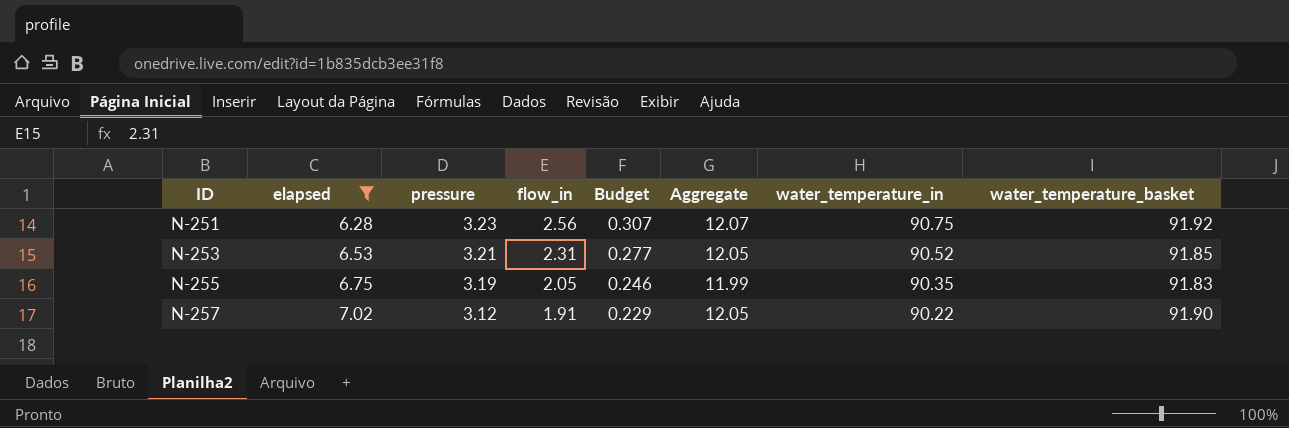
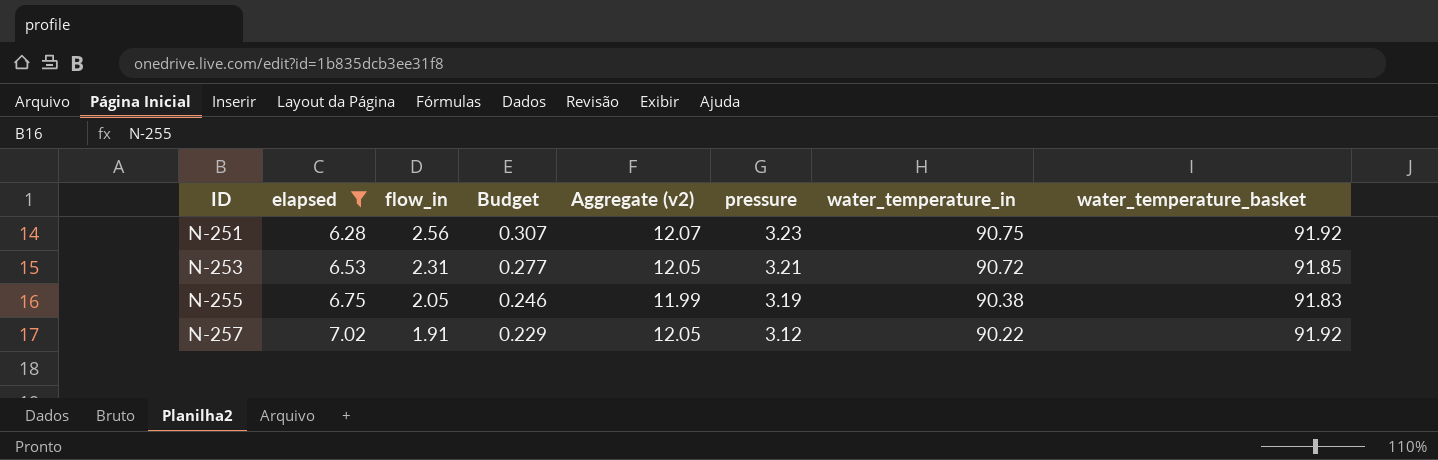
column name: Aggregate -> Aggregate (v2)
column pressure | position: 3 -> 6
N-253 | water_temperature_in: 90.52 -> 90.72
N-255 | water_temperature_in: 90.35 -> 90.38
N-257 | water_temperature_basket: 91.90 -> 91.92

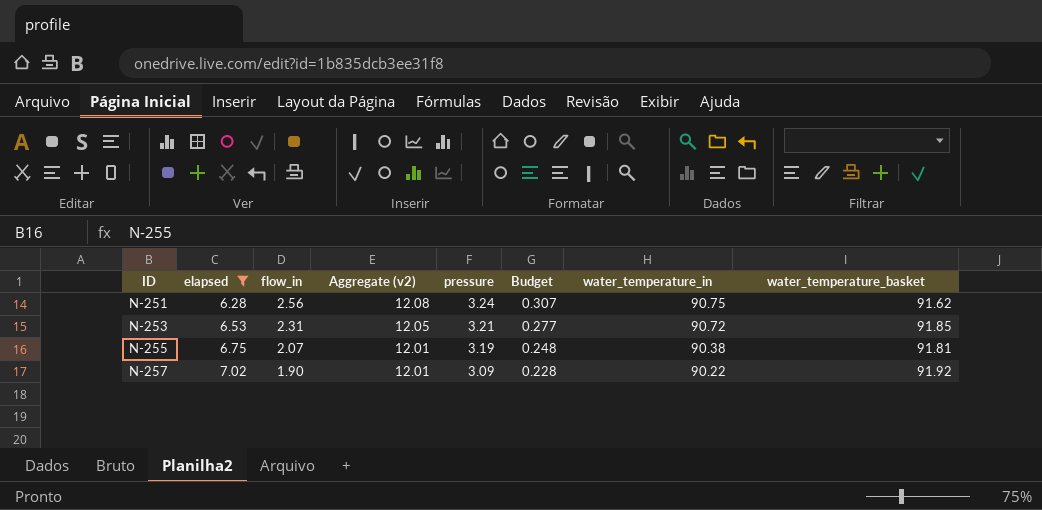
column Budget | position: 4 -> 6
N-251 | Aggregate (v2): 12.07 -> 12.08
N-251 | pressure: 3.23 -> 3.24
N-251 | water_temperature_basket: 91.92 -> 91.62
N-255 | flow_in: 2.05 -> 2.07
N-255 | Aggregate (v2): 11.99 -> 12.01
N-255 | Budget: 0.246 -> 0.248
N-255 | water_temperature_basket: 91.83 -> 91.81
N-257 | flow_in: 1.91 -> 1.90
N-257 | Aggregate (v2): 12.05 -> 12.01
N-257 | pressure: 3.12 -> 3.09
N-257 | Budget: 0.229 -> 0.228

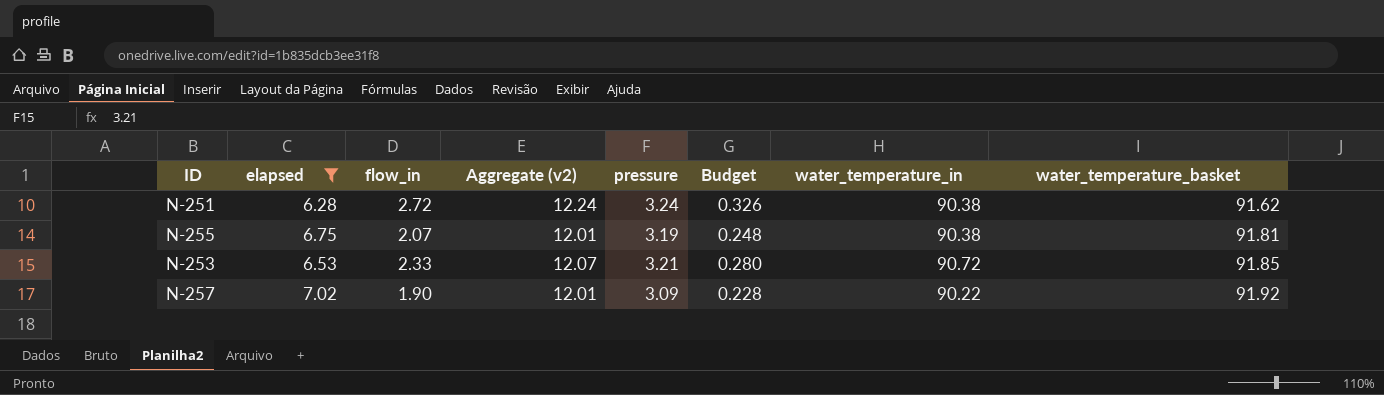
row order: ID ascending -> water_temperature_basket ascending
N-251 | flow_in: 2.56 -> 2.72
N-251 | Aggregate (v2): 12.08 -> 12.24
N-251 | Budget: 0.307 -> 0.326
N-251 | water_temperature_in: 90.75 -> 90.38
N-253 | flow_in: 2.31 -> 2.33
N-253 | Aggregate (v2): 12.05 -> 12.07
N-253 | Budget: 0.277 -> 0.280

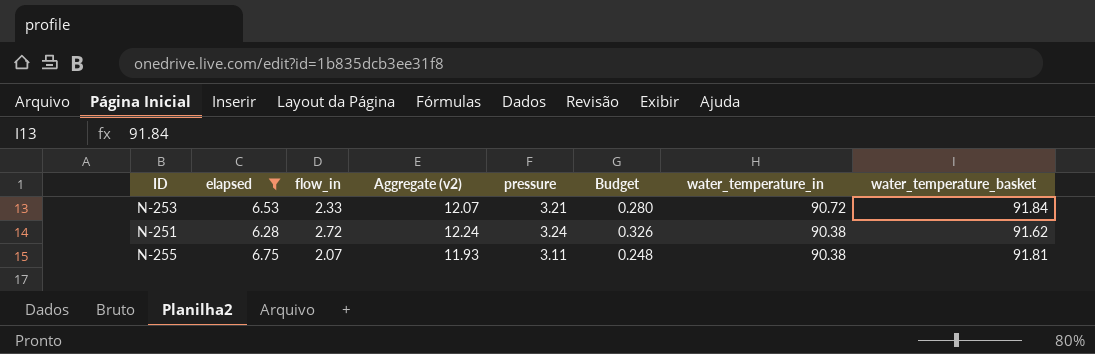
row order: water_temperature_basket ascending -> water_temperature_in descending
row N-257: 7.02 | 1.90 | 12.01 | 3.09 | 0.228 | 90.22 | 91.92 -> none
N-253 | water_temperature_basket: 91.85 -> 91.84
N-255 | Aggregate (v2): 12.01 -> 11.93
N-255 | pressure: 3.19 -> 3.11

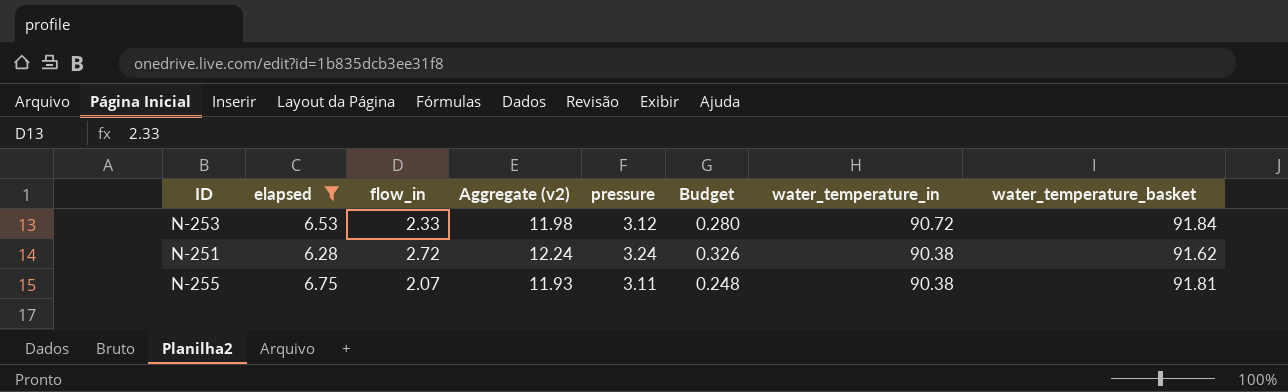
N-253 | Aggregate (v2): 12.07 -> 11.98
N-253 | pressure: 3.21 -> 3.12

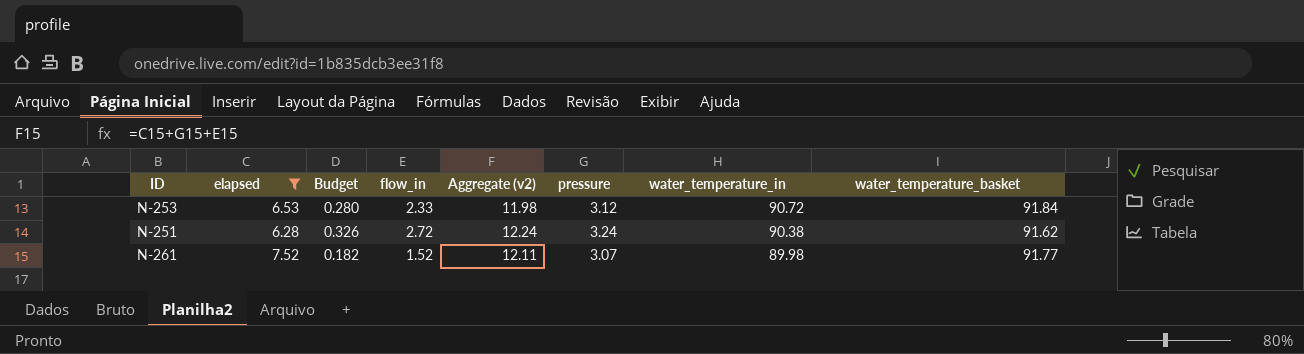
column Budget | position: 6 -> 3
row N-255: 6.75 | 2.07 | 11.93 | 3.11 | 0.248 | 90.38 | 91.81 -> none
row N-261: none -> 7.52 | 0.182 | 1.52 | 12.11 | 3.07 | 89.98 | 91.77

